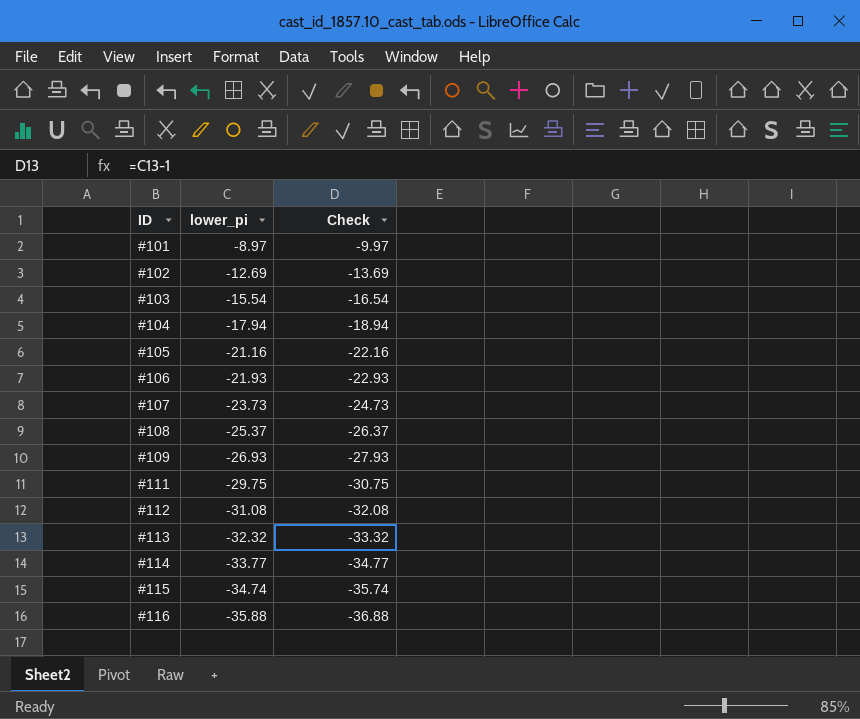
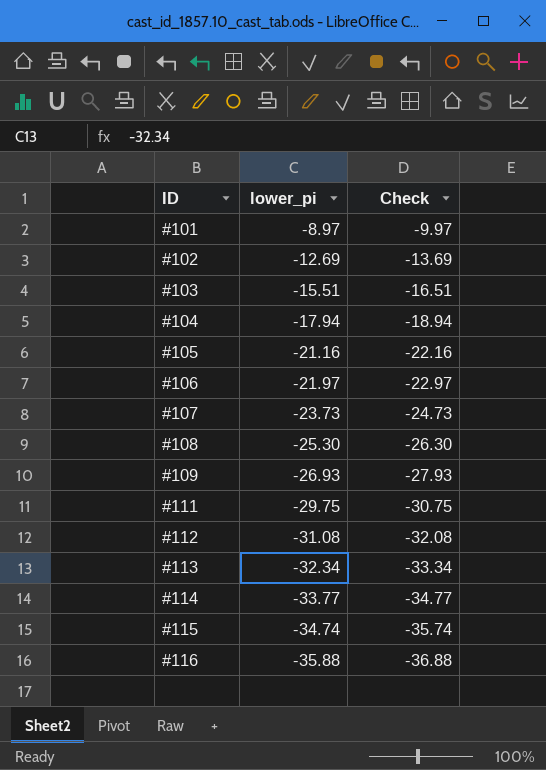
#103 | lower_pi: -15.54 -> -15.51
#103 | Check: -16.54 -> -16.51
#106 | lower_pi: -21.93 -> -21.97
#106 | Check: -22.93 -> -22.97
#108 | lower_pi: -25.37 -> -25.30
#108 | Check: -26.37 -> -26.30
#113 | lower_pi: -32.32 -> -32.34
#113 | Check: -33.32 -> -33.34

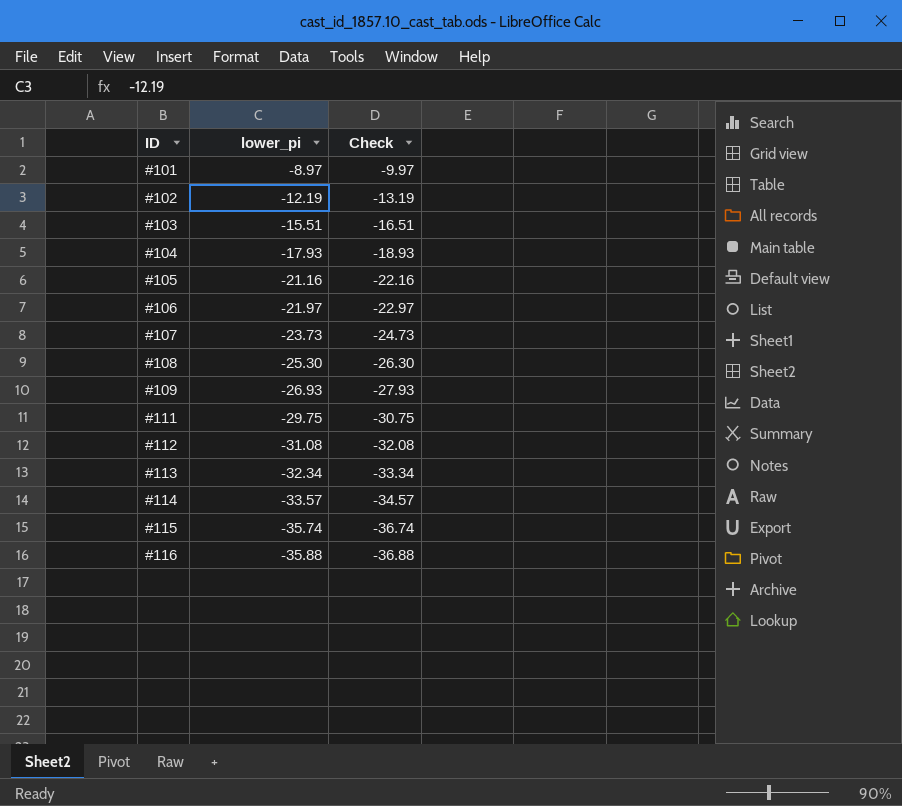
#102 | lower_pi: -12.69 -> -12.19
#102 | Check: -13.69 -> -13.19
#104 | lower_pi: -17.94 -> -17.93
#104 | Check: -18.94 -> -18.93
#114 | lower_pi: -33.77 -> -33.57
#114 | Check: -34.77 -> -34.57
#115 | lower_pi: -34.74 -> -35.74
#115 | Check: -35.74 -> -36.74

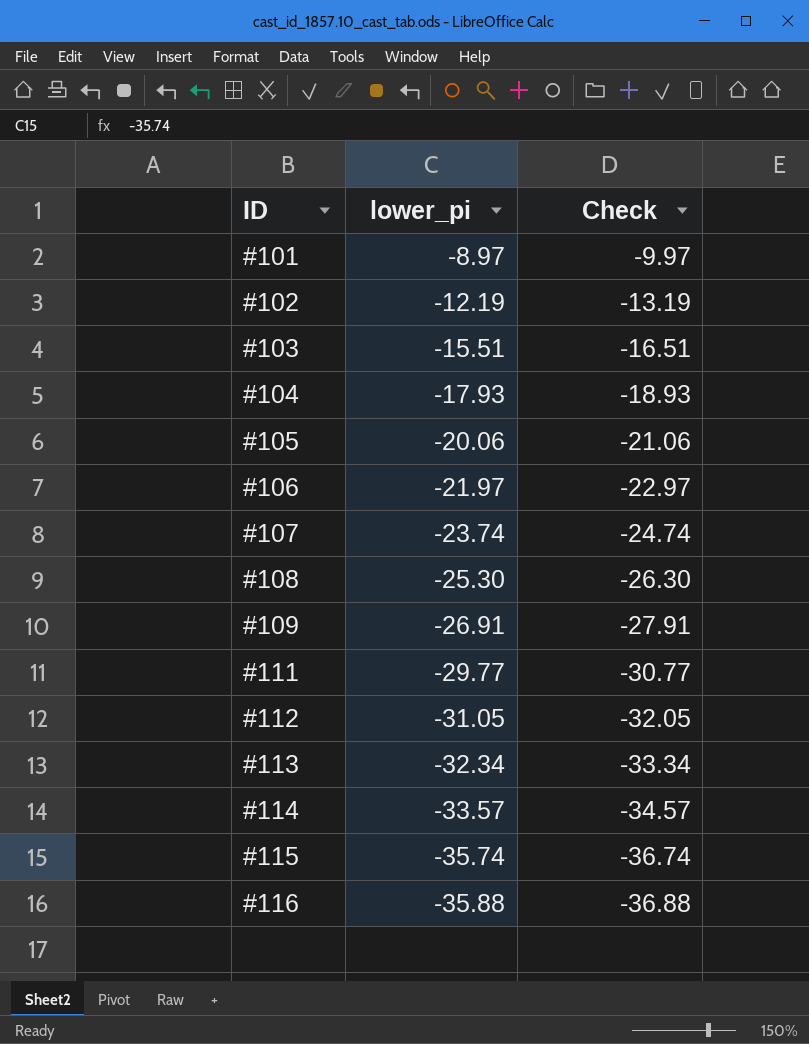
#105 | lower_pi: -21.16 -> -20.06
#105 | Check: -22.16 -> -21.06
#107 | lower_pi: -23.73 -> -23.74
#107 | Check: -24.73 -> -24.74
#109 | lower_pi: -26.93 -> -26.91
#109 | Check: -27.93 -> -27.91
#111 | lower_pi: -29.75 -> -29.77
#111 | Check: -30.75 -> -30.77
#112 | lower_pi: -31.08 -> -31.05
#112 | Check: -32.08 -> -32.05

